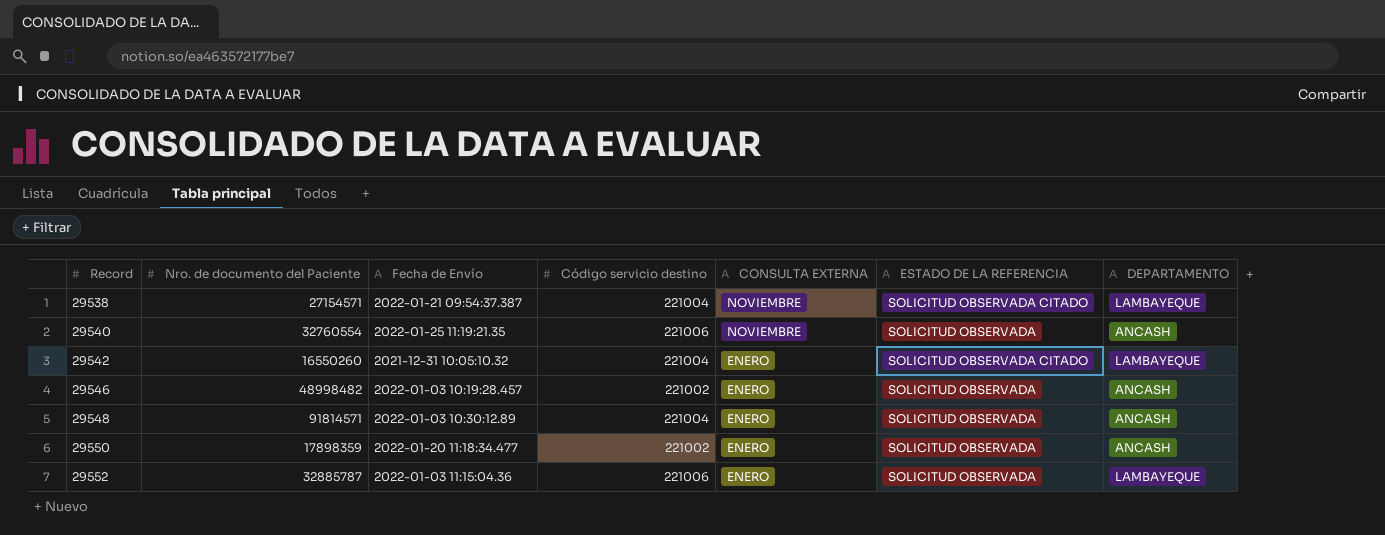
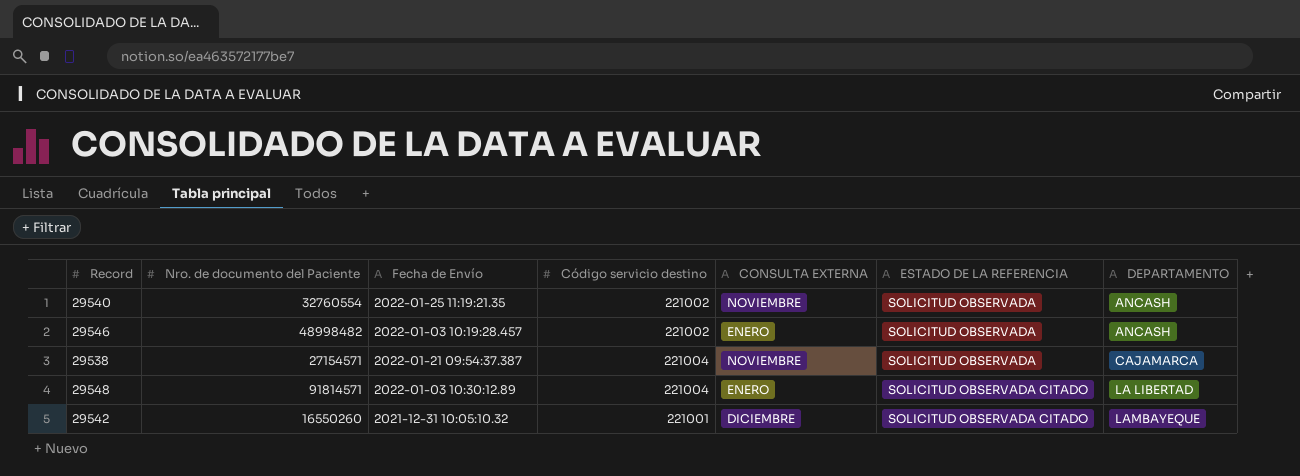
row order: Record ascending -> ESTADO DE LA REFERENCIA ascending
row 29550: 17898359 | 2022-01-20 11:18:34.477 | 221002 | ENERO | SOLICITUD OBSERVADA | ANCASH -> none
row 29552: 32885787 | 2022-01-03 11:15:04.36 | 221006 | ENERO | SOLICITUD OBSERVADA | LAMBAYEQUE -> none
29540 | Código servicio destino: 221006 -> 221002
29538 | ESTADO DE LA REFERENCIA: SOLICITUD OBSERVADA CITADO -> SOLICITUD OBSERVADA
29538 | DEPARTAMENTO: LAMBAYEQUE -> CAJAMARCA
29548 | ESTADO DE LA REFERENCIA: SOLICITUD OBSERVADA -> SOLICITUD OBSERVADA CITADO
29548 | DEPARTAMENTO: ANCASH -> LA LIBERTAD
29542 | Código servicio destino: 221004 -> 221001
29542 | CONSULTA EXTERNA: ENERO -> DICIEMBRE

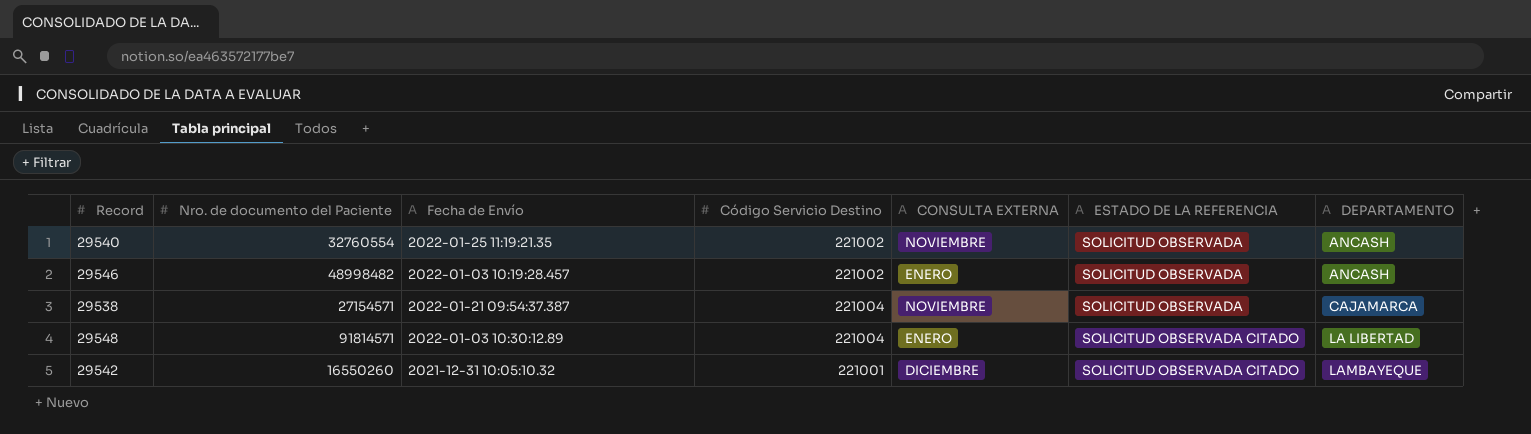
column name: Código servicio destino -> Código Servicio Destino

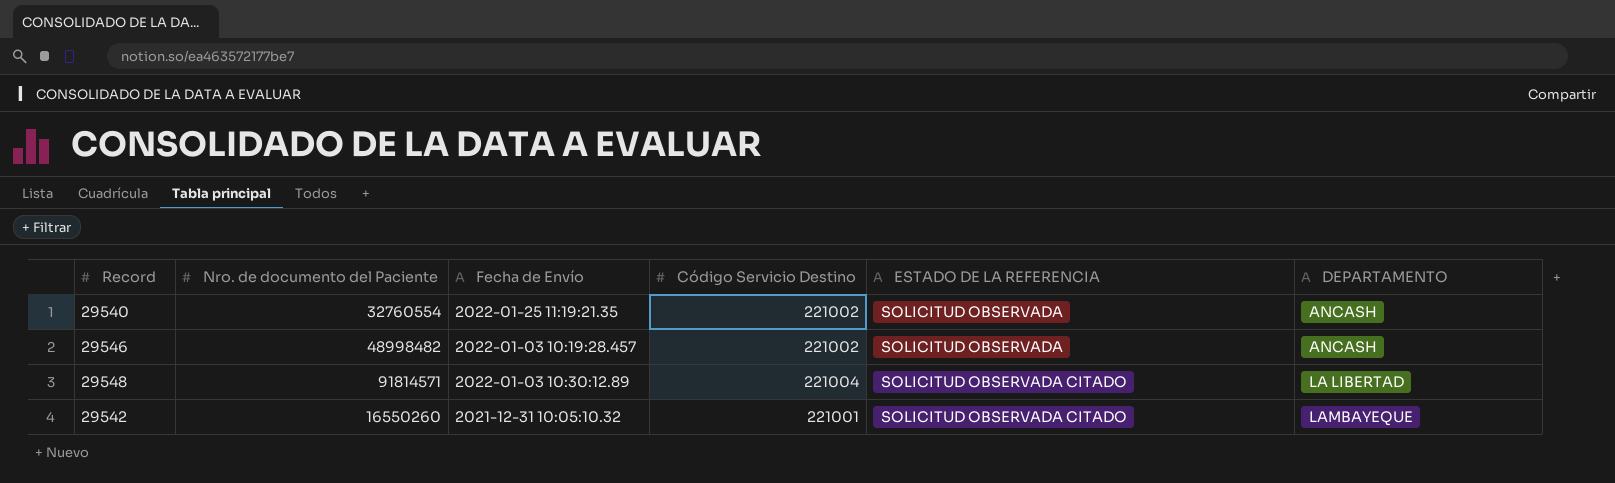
column CONSULTA EXTERNA | position: 5 -> none
row 29538: 27154571 | 2022-01-21 09:54:37.387 | 221004 | NOVIEMBRE | SOLICITUD OBSERVADA | CAJAMARCA -> none

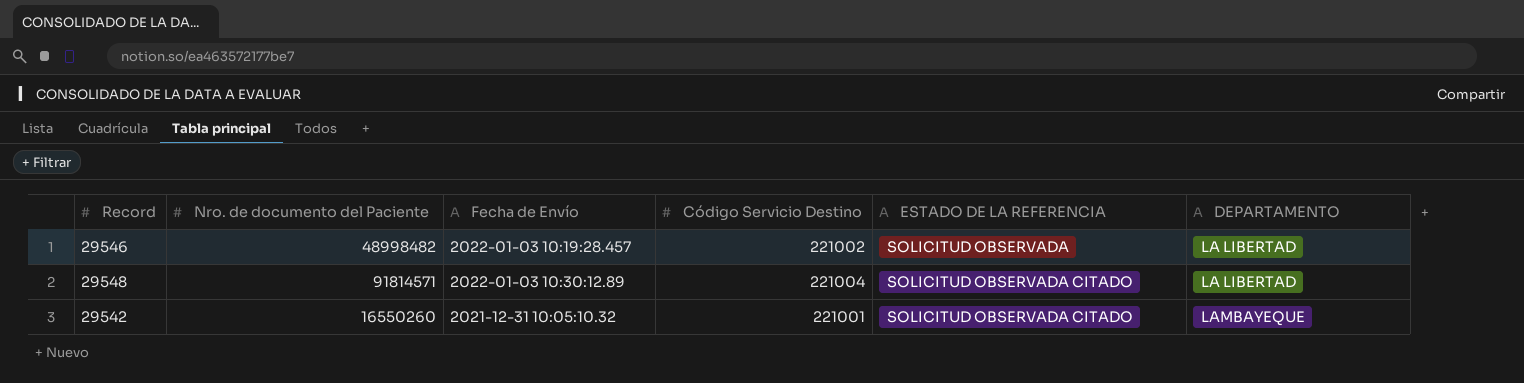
row 29540: 32760554 | 2022-01-25 11:19:21.35 | 221002 | SOLICITUD OBSERVADA | ANCASH -> none
29546 | DEPARTAMENTO: ANCASH -> LA LIBERTAD

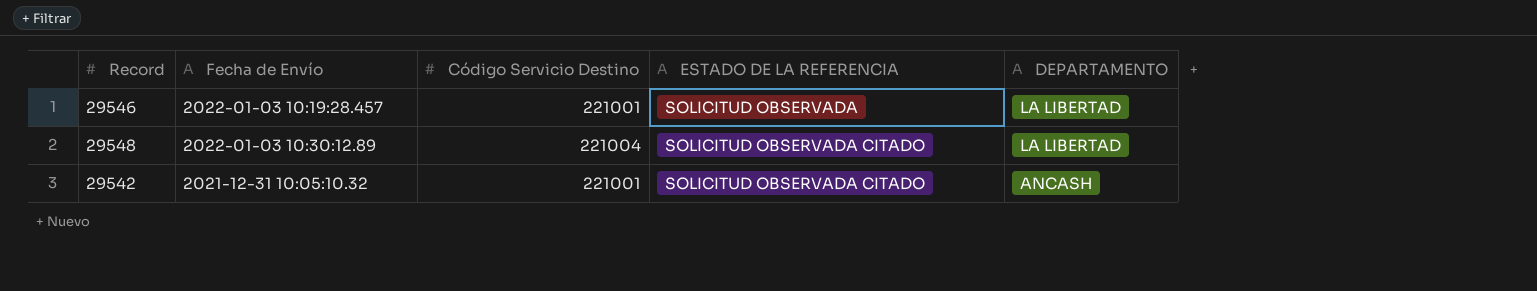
column Nro. de documento del Paciente | position: 2 -> none
29546 | Código Servicio Destino: 221002 -> 221001
29542 | DEPARTAMENTO: LAMBAYEQUE -> ANCASH

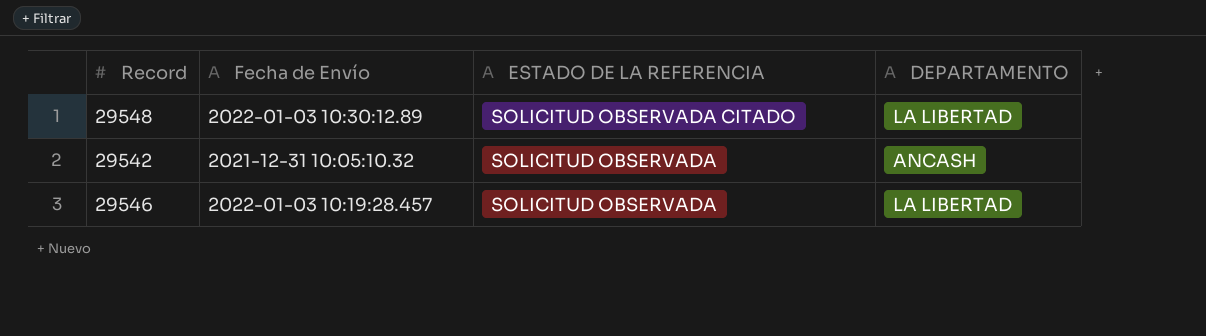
row order: ESTADO DE LA REFERENCIA ascending -> ESTADO DE LA REFERENCIA descending
column Código Servicio Destino | position: 3 -> none
29542 | ESTADO DE LA REFERENCIA: SOLICITUD OBSERVADA CITADO -> SOLICITUD OBSERVADA

